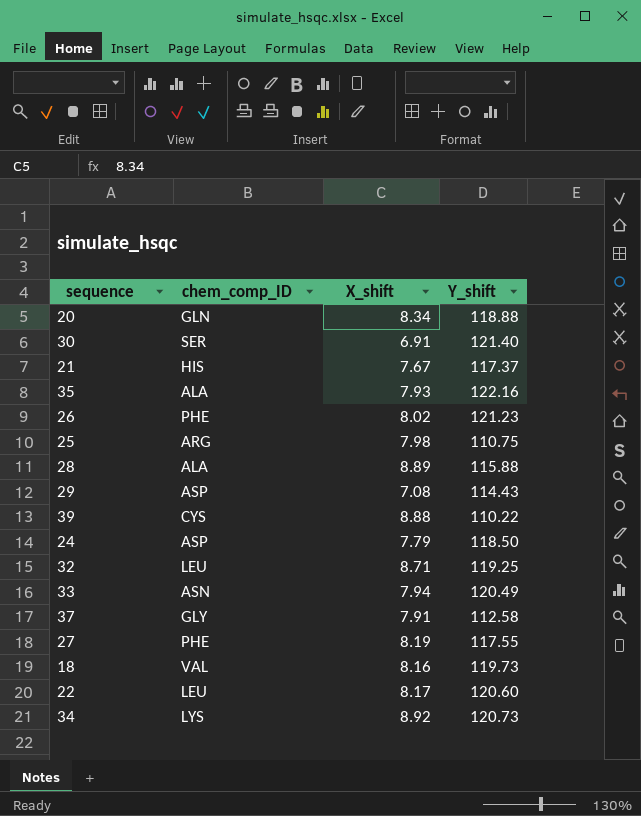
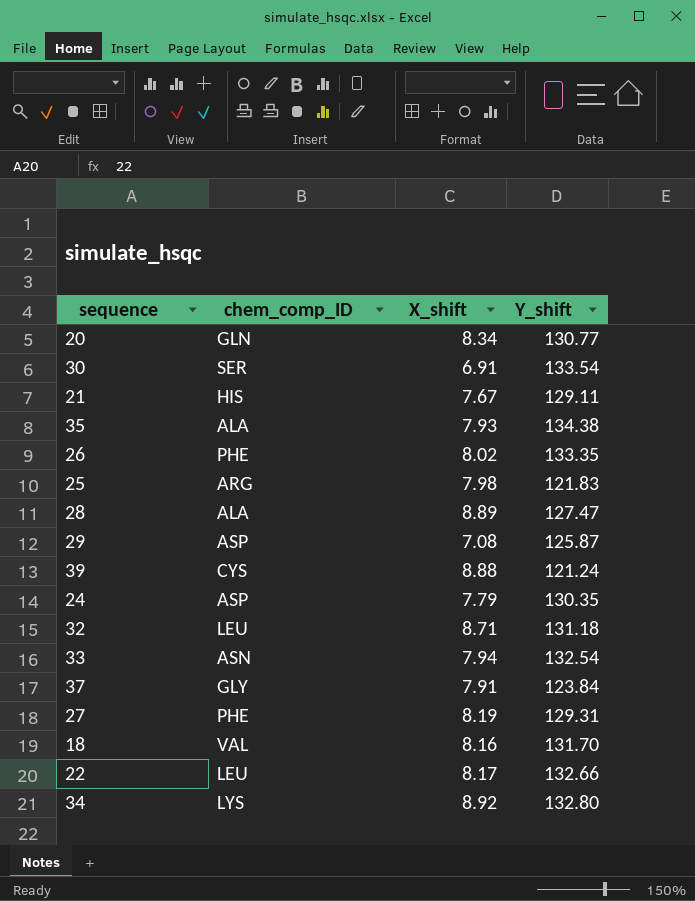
20 | Y_shift: 118.88 -> 130.77
30 | Y_shift: 121.40 -> 133.54
21 | Y_shift: 117.37 -> 129.11
35 | Y_shift: 122.16 -> 134.38
26 | Y_shift: 121.23 -> 133.35
25 | Y_shift: 110.75 -> 121.83
28 | Y_shift: 115.88 -> 127.47
29 | Y_shift: 114.43 -> 125.87
39 | Y_shift: 110.22 -> 121.24
24 | Y_shift: 118.50 -> 130.35
32 | Y_shift: 119.25 -> 131.18
33 | Y_shift: 120.49 -> 132.54
37 | Y_shift: 112.58 -> 123.84
27 | Y_shift: 117.55 -> 129.31
18 | Y_shift: 119.73 -> 131.70
22 | Y_shift: 120.60 -> 132.66
34 | Y_shift: 120.73 -> 132.80

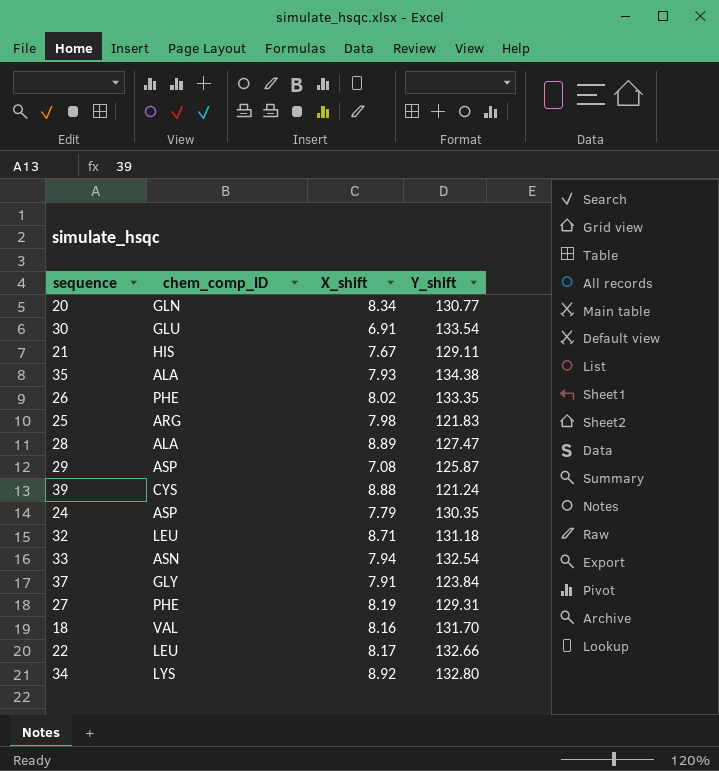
30 | chem_comp_ID: SER -> GLU

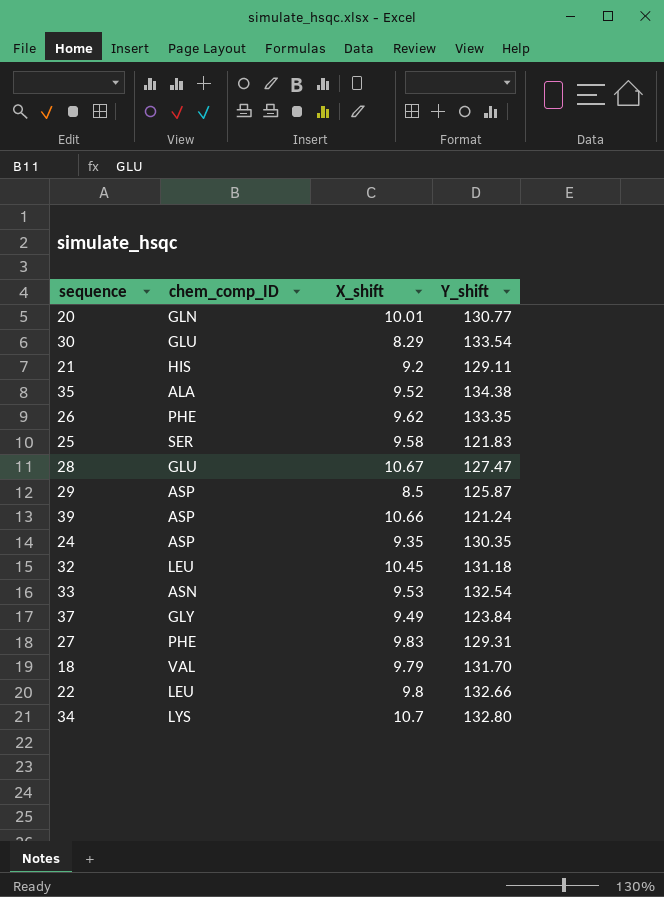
20 | X_shift: 8.34 -> 10.01
30 | X_shift: 6.91 -> 8.29
21 | X_shift: 7.67 -> 9.2
35 | X_shift: 7.93 -> 9.52
26 | X_shift: 8.02 -> 9.62
25 | chem_comp_ID: ARG -> SER
25 | X_shift: 7.98 -> 9.58
28 | chem_comp_ID: ALA -> GLU
28 | X_shift: 8.89 -> 10.67
29 | X_shift: 7.08 -> 8.5
39 | chem_comp_ID: CYS -> ASP
39 | X_shift: 8.88 -> 10.66
24 | X_shift: 7.79 -> 9.35
32 | X_shift: 8.71 -> 10.45
33 | X_shift: 7.94 -> 9.53
37 | X_shift: 7.91 -> 9.49
27 | X_shift: 8.19 -> 9.83
18 | X_shift: 8.16 -> 9.79
22 | X_shift: 8.17 -> 9.8
34 | X_shift: 8.92 -> 10.7

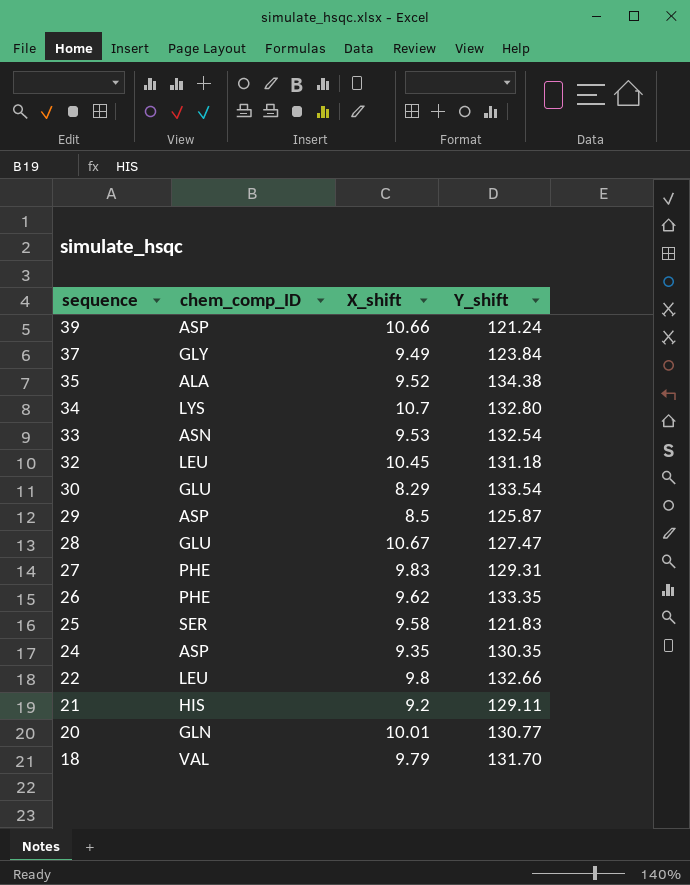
row order: none -> sequence descending

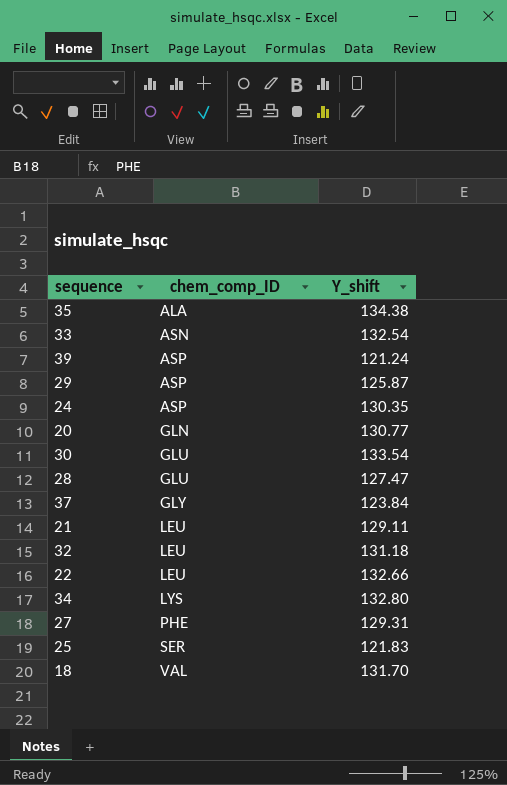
row order: sequence descending -> chem_comp_ID ascending
column X_shift | position: 3 -> none
row 26: PHE | 9.62 | 133.35 -> none
21 | chem_comp_ID: HIS -> LEU

